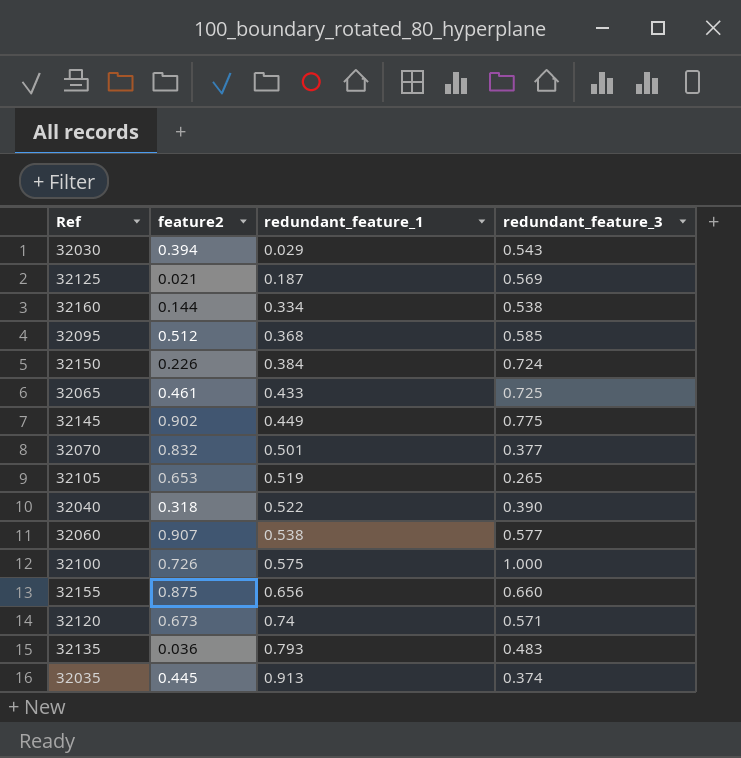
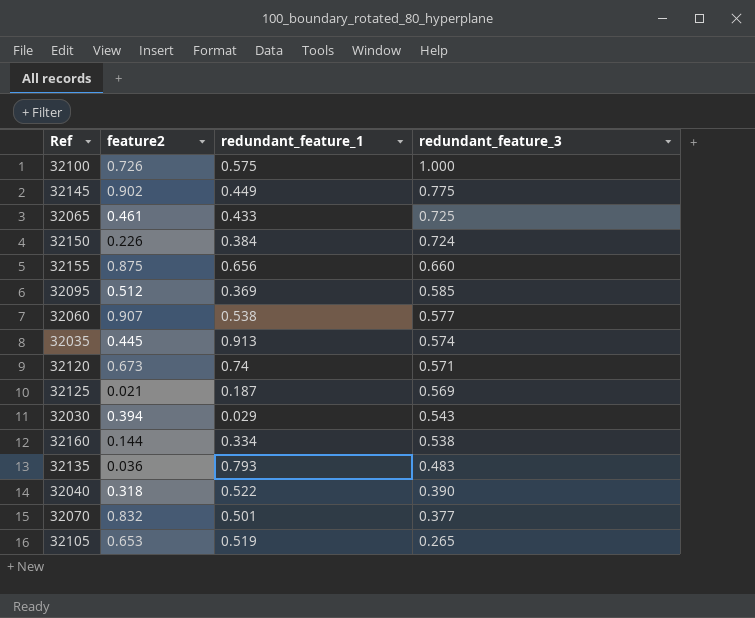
row order: redundant_feature_1 ascending -> redundant_feature_3 descending
32095 | redundant_feature_1: 0.368 -> 0.369
32035 | redundant_feature_3: 0.374 -> 0.574

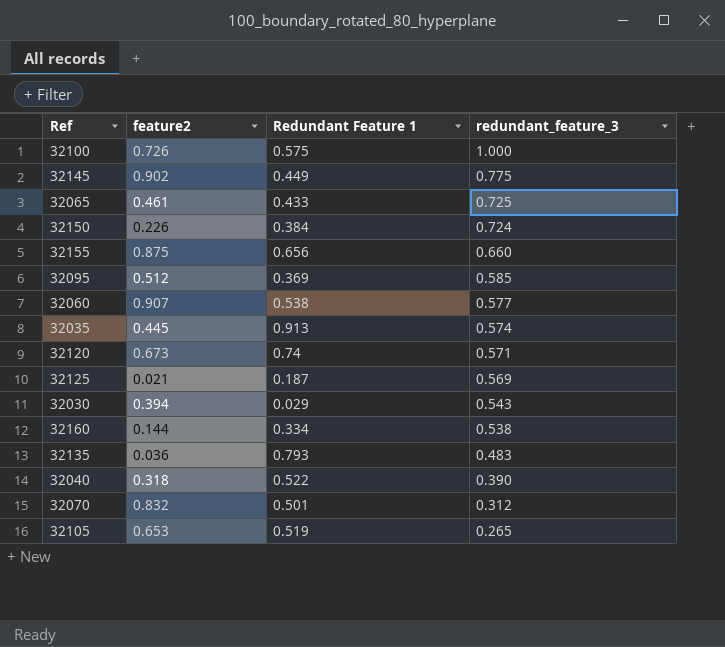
column name: redundant_feature_1 -> Redundant Feature 1
32070 | redundant_feature_3: 0.377 -> 0.312

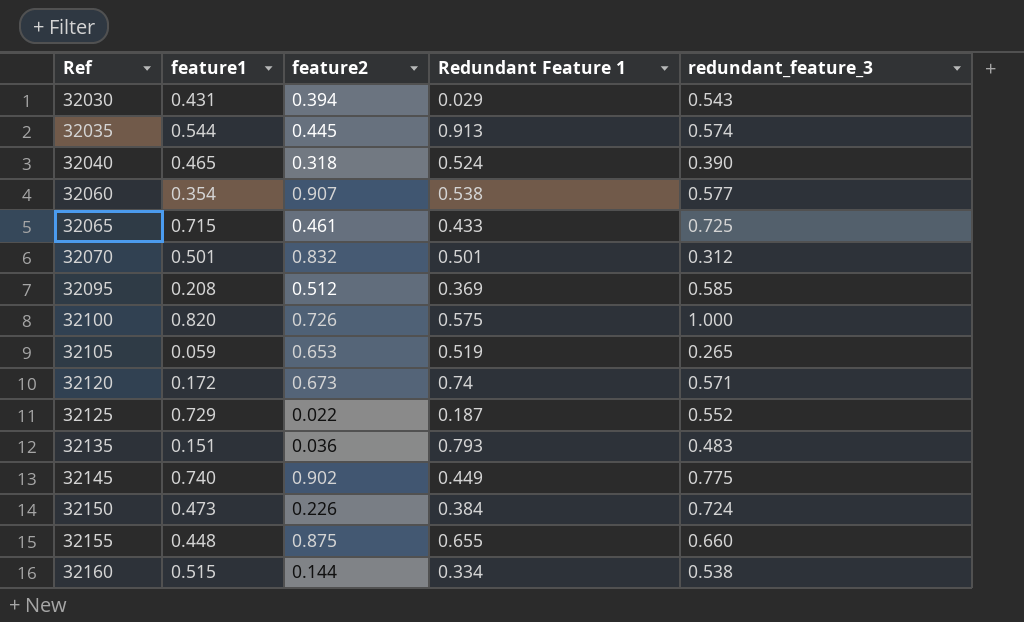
row order: redundant_feature_3 descending -> Ref ascending
column feature1 | position: none -> 2
32040 | Redundant Feature 1: 0.522 -> 0.524
32125 | feature2: 0.021 -> 0.022
32125 | redundant_feature_3: 0.569 -> 0.552
32155 | Redundant Feature 1: 0.656 -> 0.655

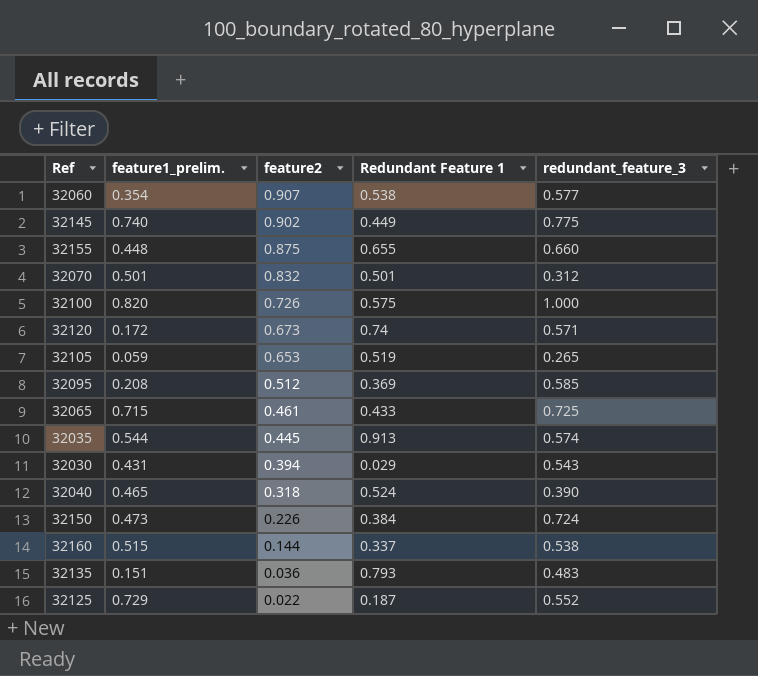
row order: Ref ascending -> feature2 descending
column name: feature1 -> feature1_prelim.
32160 | Redundant Feature 1: 0.334 -> 0.337

